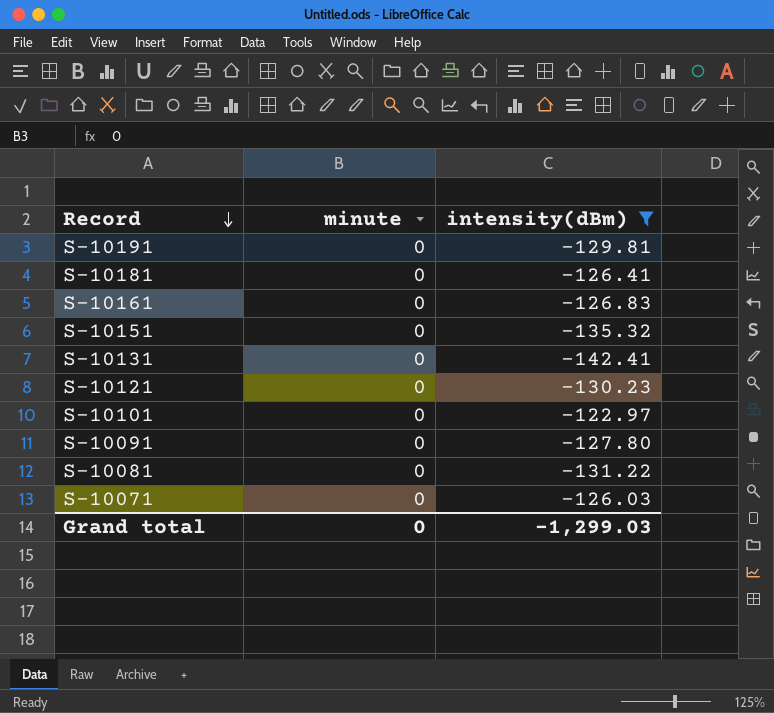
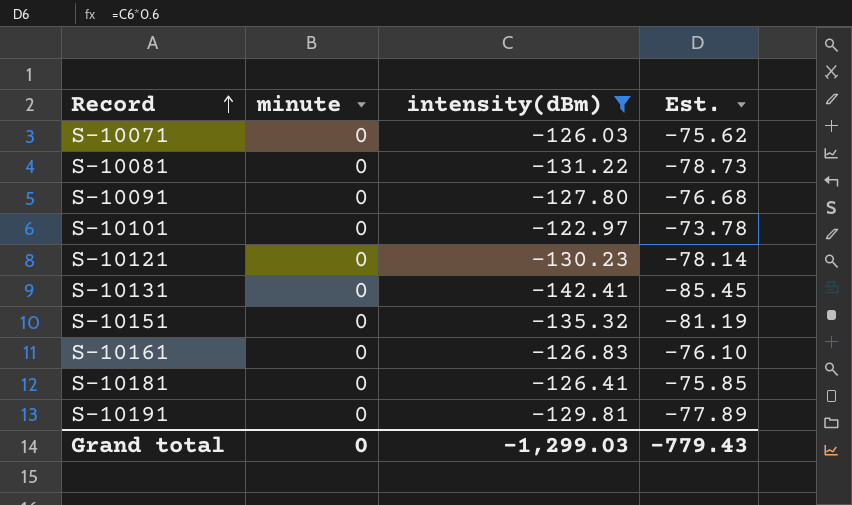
row order: Record descending -> Record ascending
column Est. | formula: none -> [intensity(dBm)] * 0.6

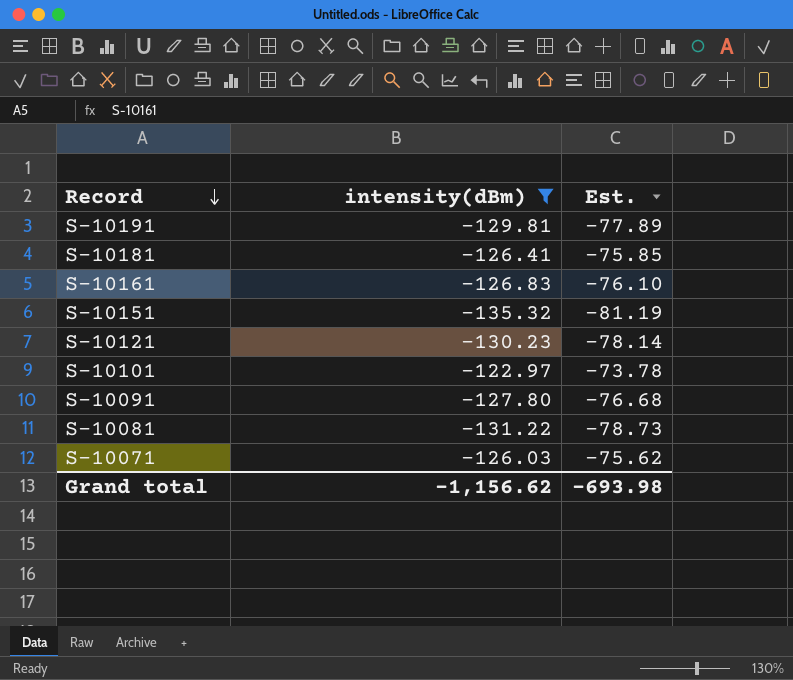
row order: Record ascending -> Record descending
column minute | position: 2 -> none
row S-10131: 0 | -142.41 | -85.45 -> none
Grand total | intensity(dBm): -1,299.03 -> -1,156.62
Grand total | Est.: -779.43 -> -693.98

